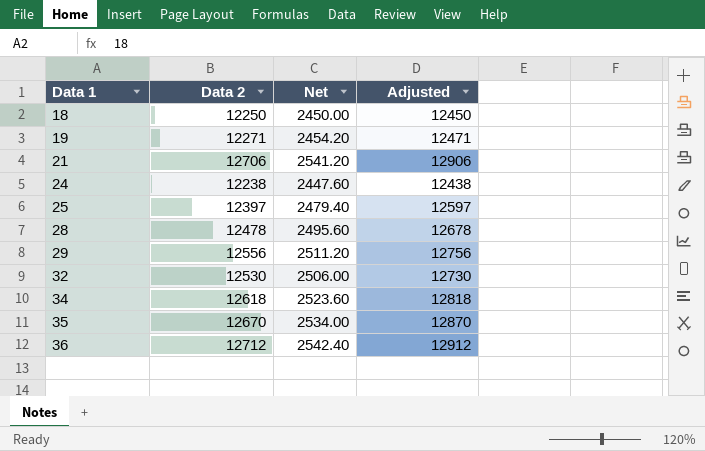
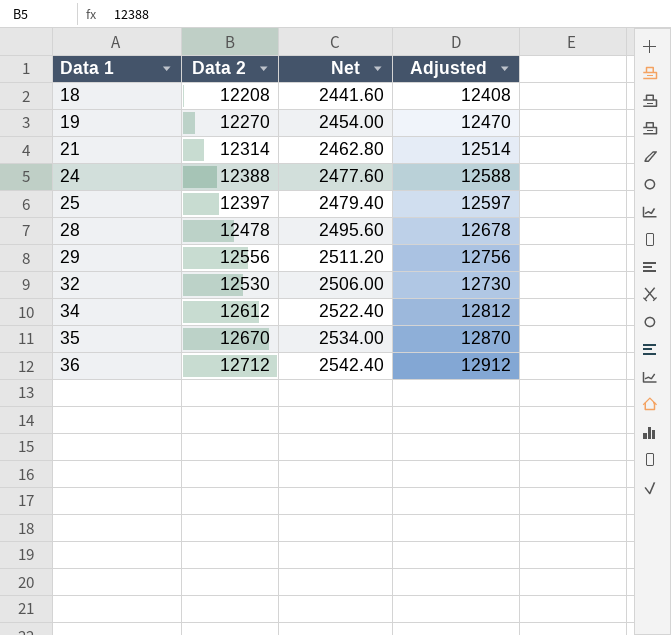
18 | Data 2: 12250 -> 12208
18 | Net: 2450.00 -> 2441.60
18 | Adjusted: 12450 -> 12408
19 | Data 2: 12271 -> 12270
19 | Net: 2454.20 -> 2454.00
19 | Adjusted: 12471 -> 12470
21 | Data 2: 12706 -> 12314
21 | Net: 2541.20 -> 2462.80
21 | Adjusted: 12906 -> 12514
24 | Data 2: 12238 -> 12388
24 | Net: 2447.60 -> 2477.60
24 | Adjusted: 12438 -> 12588
34 | Data 2: 12618 -> 12612
34 | Net: 2523.60 -> 2522.40
34 | Adjusted: 12818 -> 12812

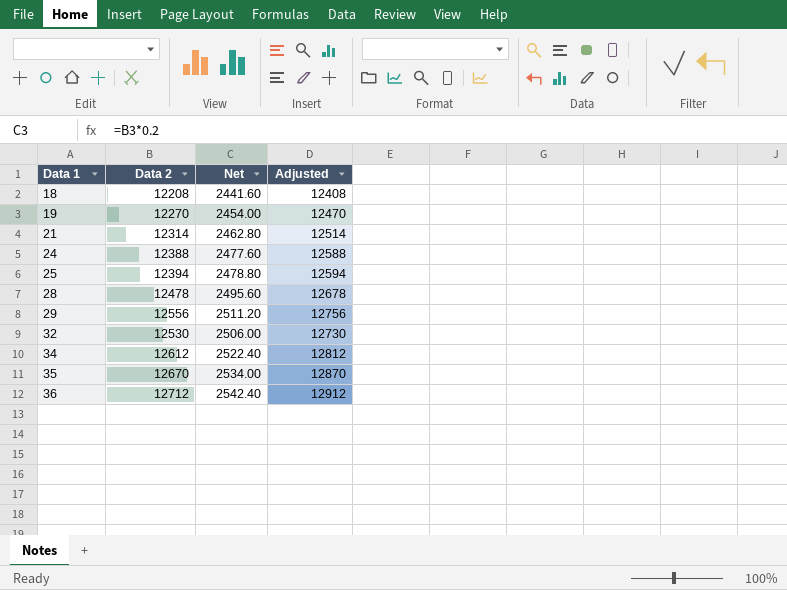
25 | Data 2: 12397 -> 12394
25 | Net: 2479.40 -> 2478.80
25 | Adjusted: 12597 -> 12594

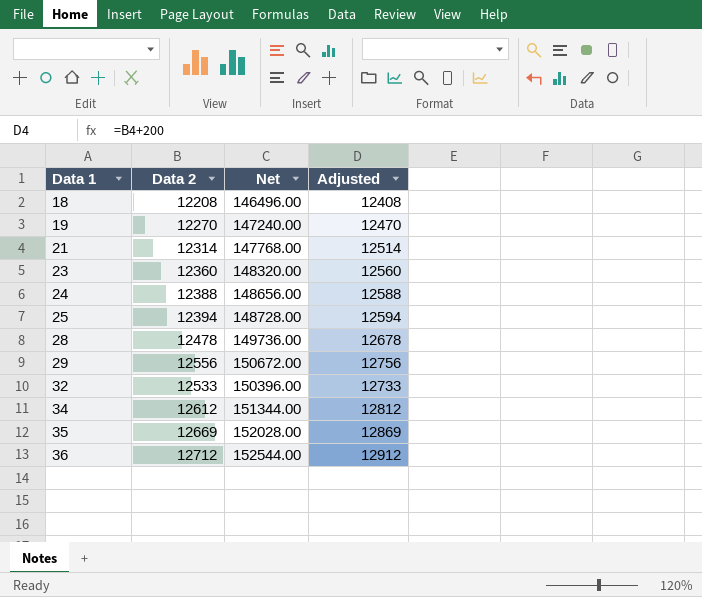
column Net | formula: [Data 2] * 0.2 -> [Data 2] * 12
row 23: none -> 12360 | 148320.00 | 12560
32 | Data 2: 12530 -> 12533
32 | Adjusted: 12730 -> 12733
35 | Data 2: 12670 -> 12669
35 | Adjusted: 12870 -> 12869

